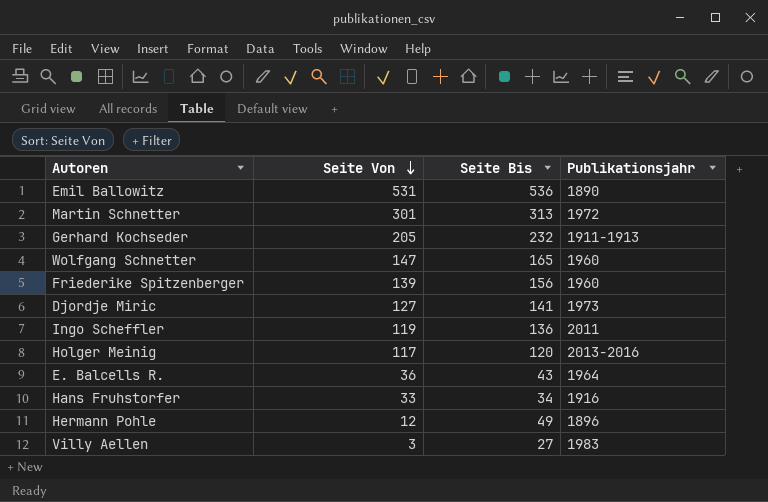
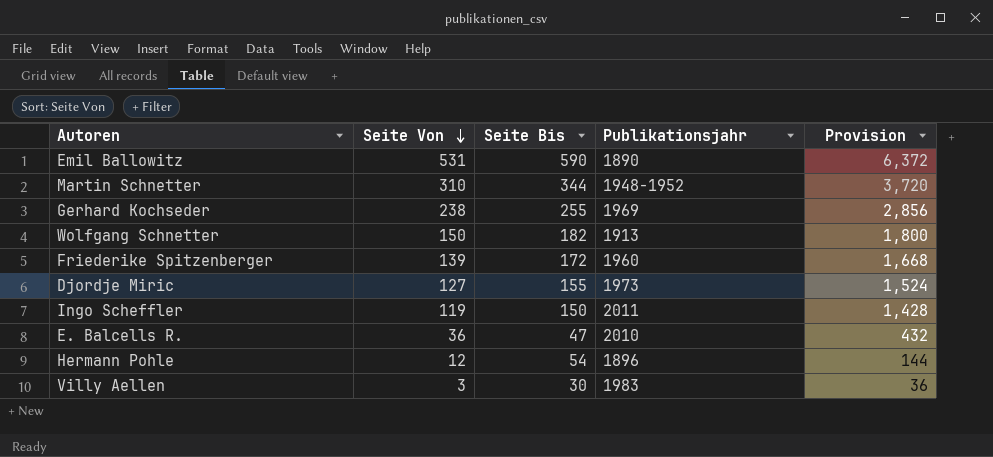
column Provision | formula: none -> [Seite Von] * 12
row Holger Meinig: 117 | 120 | 2013-2016 -> none
row Hans Fruhstorfer: 33 | 34 | 1916 -> none
Emil Ballowitz | Seite Bis: 536 -> 590
Martin Schnetter | Seite Von: 301 -> 310
Martin Schnetter | Seite Bis: 313 -> 344
Martin Schnetter | Publikationsjahr: 1972 -> 1948-1952
Gerhard Kochseder | Seite Von: 205 -> 238
Gerhard Kochseder | Seite Bis: 232 -> 255
Gerhard Kochseder | Publikationsjahr: 1911-1913 -> 1969
Wolfgang Schnetter | Seite Von: 147 -> 150
Wolfgang Schnetter | Seite Bis: 165 -> 182
Wolfgang Schnetter | Publikationsjahr: 1960 -> 1913
Friederike Spitzenberger | Seite Bis: 156 -> 172
Djordje Miric | Seite Bis: 141 -> 155
Ingo Scheffler | Seite Bis: 136 -> 150
E. Balcells R. | Seite Bis: 43 -> 47
E. Balcells R. | Publikationsjahr: 1964 -> 2010
Hermann Pohle | Seite Bis: 49 -> 54
Villy Aellen | Seite Bis: 27 -> 30

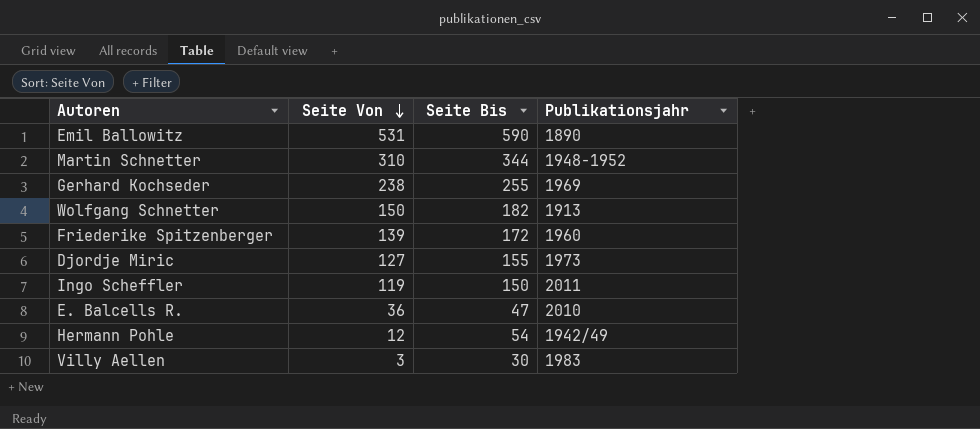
column Provision | formula: [Seite Von] * 12 -> none
Hermann Pohle | Publikationsjahr: 1896 -> 1942/49

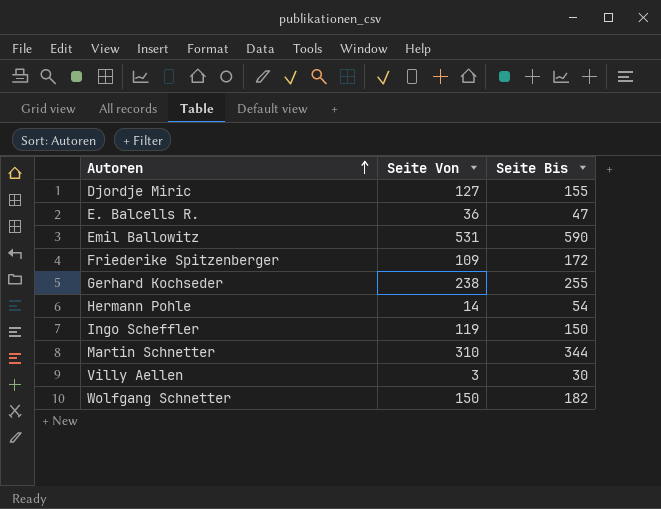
row order: Seite Von descending -> Autoren ascending
column Publikationsjahr | position: 4 -> none
Friederike Spitzenberger | Seite Von: 139 -> 109
Hermann Pohle | Seite Von: 12 -> 14

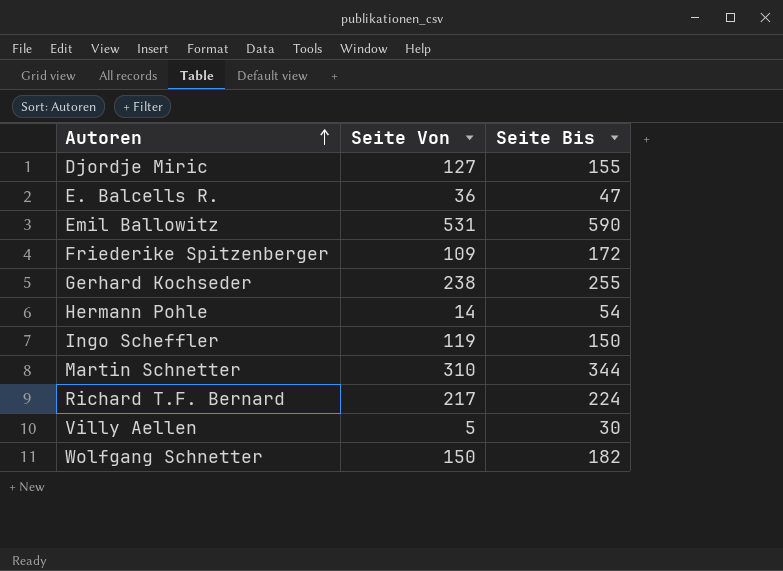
row Richard T.F. Bernard: none -> 217 | 224
Villy Aellen | Seite Von: 3 -> 5

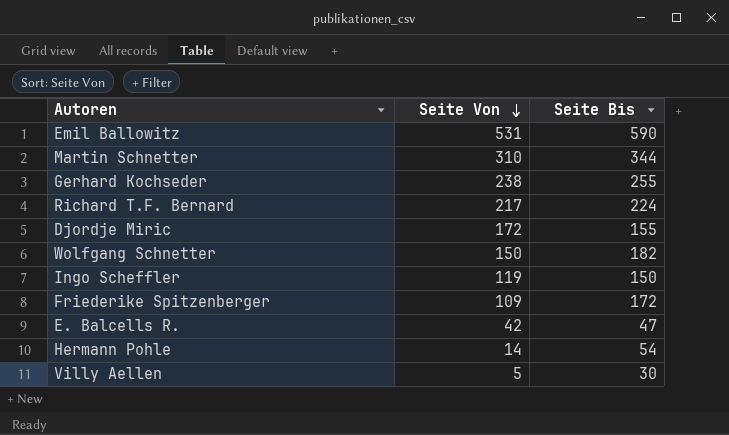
row order: Autoren ascending -> Seite Von descending
Djordje Miric | Seite Von: 127 -> 172
E. Balcells R. | Seite Von: 36 -> 42

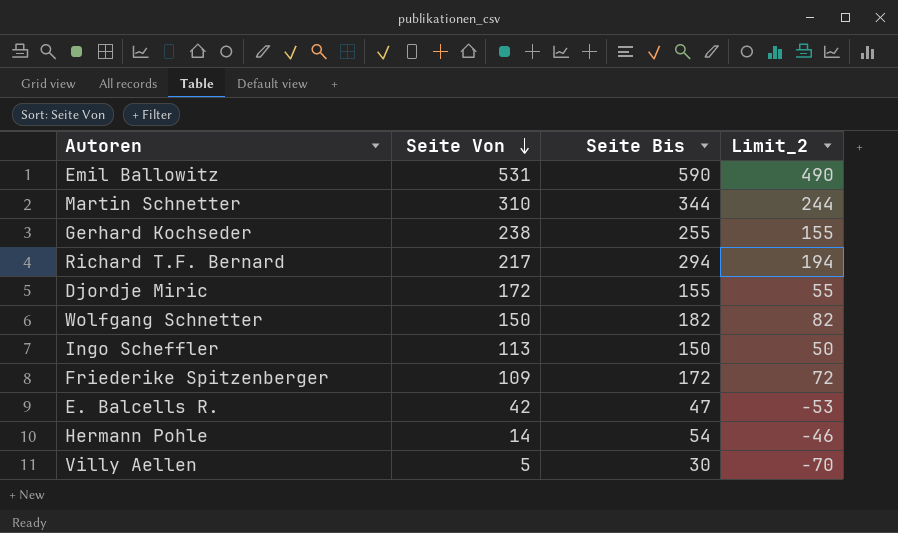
column Limit_2 | formula: none -> [Seite Bis] - 100
Richard T.F. Bernard | Seite Bis: 224 -> 294
Ingo Scheffler | Seite Von: 119 -> 113

